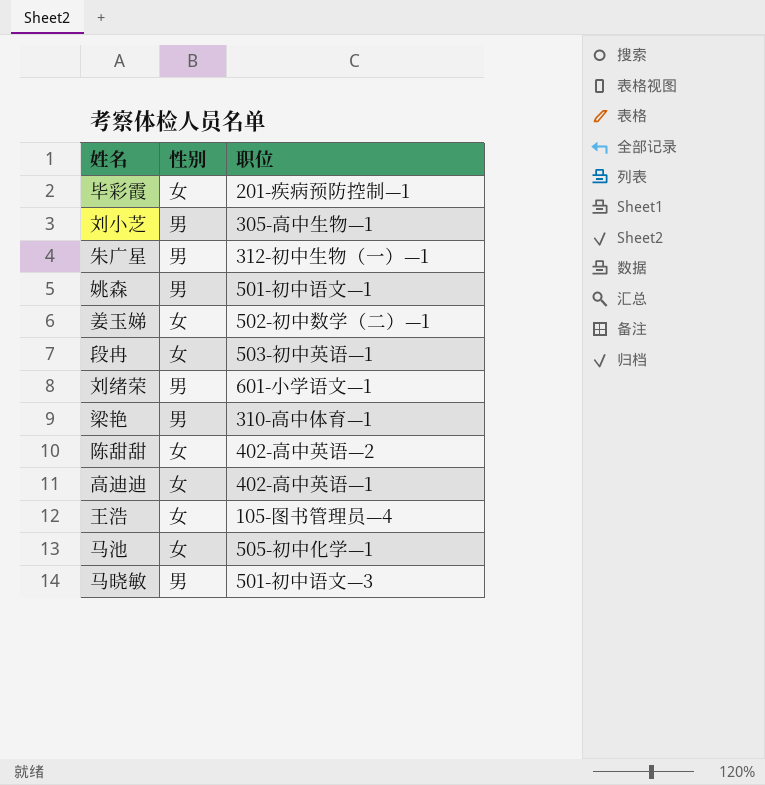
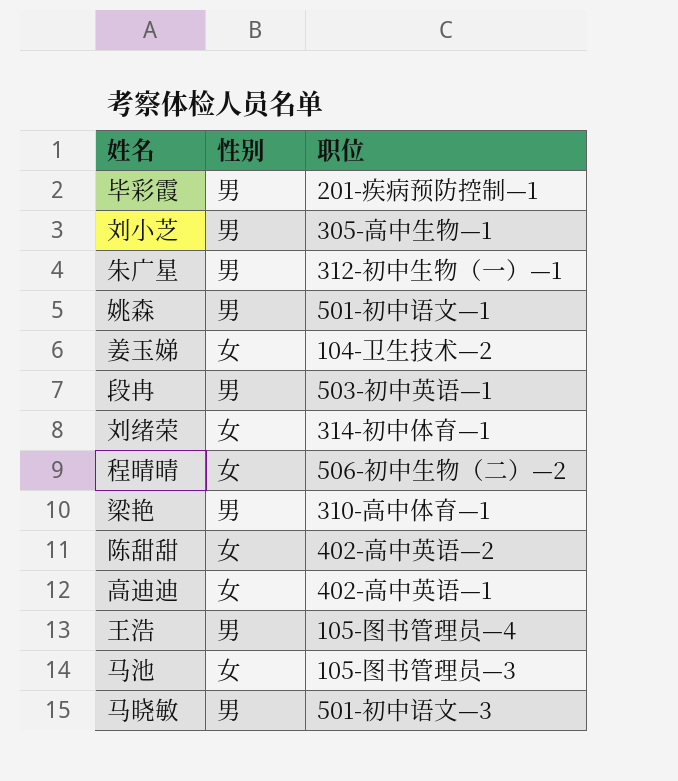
毕彩霞 | 性别: 女 -> 男
姜玉娣 | 职位: 502-初中数学（二）—1 -> 104-卫生技术—2
段冉 | 性别: 女 -> 男
刘绪荣 | 性别: 男 -> 女
刘绪荣 | 职位: 601-小学语文—1 -> 314-初中体育—1
row 程晴晴: none -> 女 | 506-初中生物（二）—2
王浩 | 性别: 女 -> 男
马池 | 职位: 505-初中化学—1 -> 105-图书管理员—3

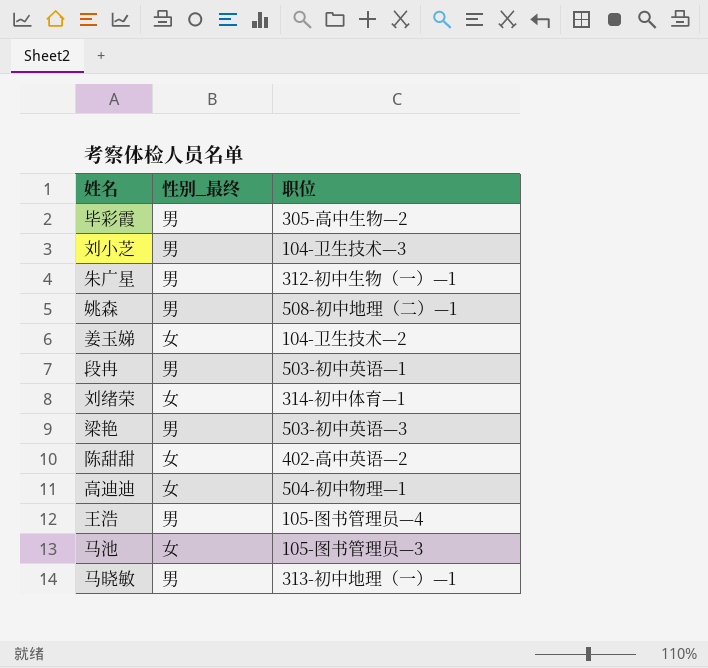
column name: 性别 -> 性别_最终
row 程晴晴: 女 | 506-初中生物（二）—2 -> none
毕彩霞 | 职位: 201-疾病预防控制—1 -> 305-高中生物—2
刘小芝 | 职位: 305-高中生物—1 -> 104-卫生技术—3
姚森 | 职位: 501-初中语文—1 -> 508-初中地理（二）—1
梁艳 | 职位: 310-高中体育—1 -> 503-初中英语—3
高迪迪 | 职位: 402-高中英语—1 -> 504-初中物理—1
马晓敏 | 职位: 501-初中语文—3 -> 313-初中地理（一）—1

